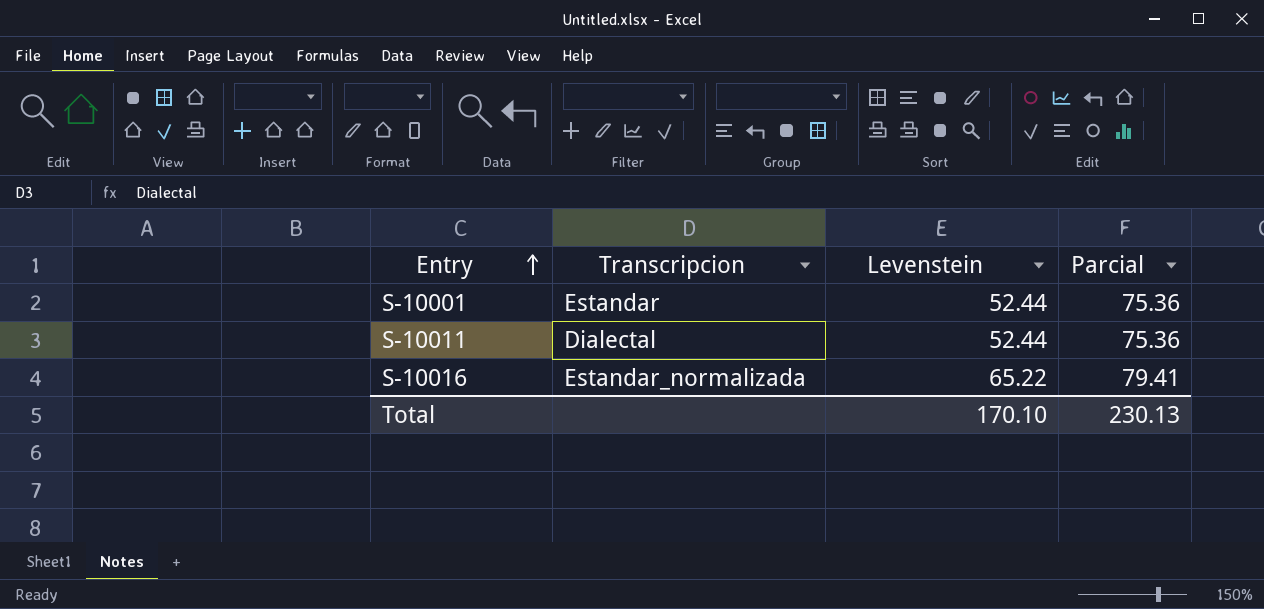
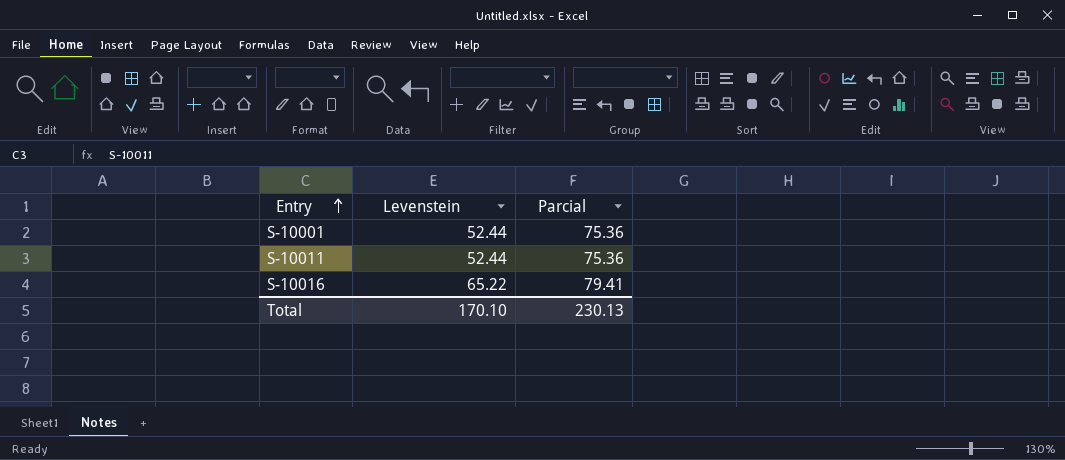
column Transcripcion | position: 2 -> none

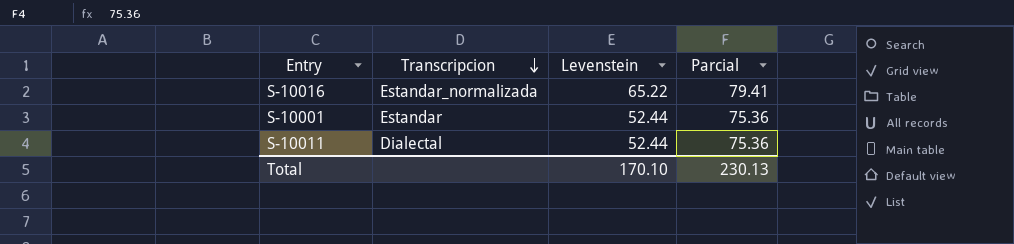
row order: Entry ascending -> Transcripcion descending
column Transcripcion | position: none -> 2

